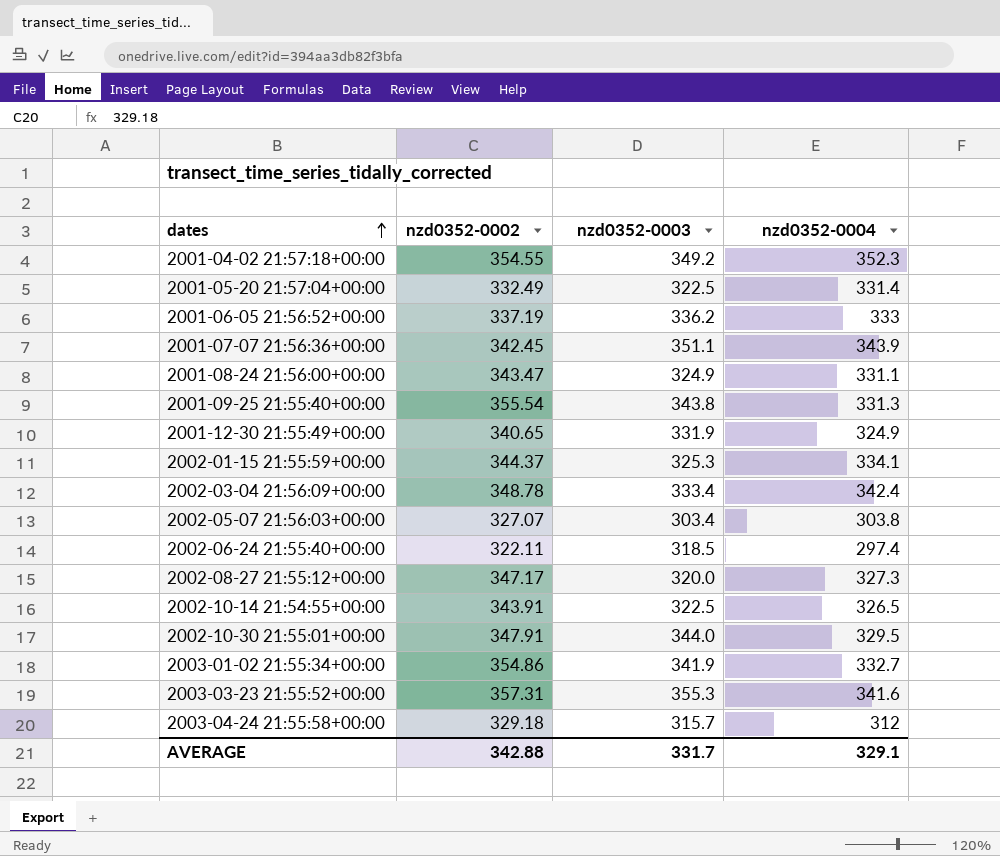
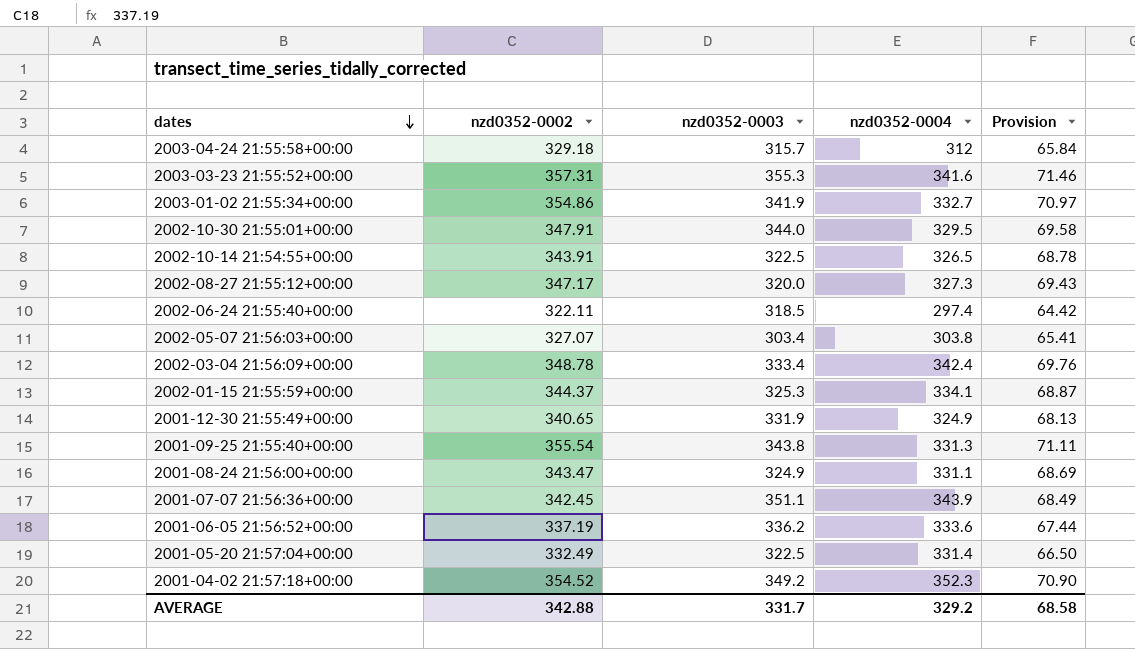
row order: dates ascending -> dates descending
column Provision | formula: none -> [nzd0352-0002] * 0.2
2001-06-05 21:56:52+00:00 | nzd0352-0004: 333 -> 333.6
2001-04-02 21:57:18+00:00 | nzd0352-0002: 354.55 -> 354.52
AVERAGE | nzd0352-0004: 329.1 -> 329.2

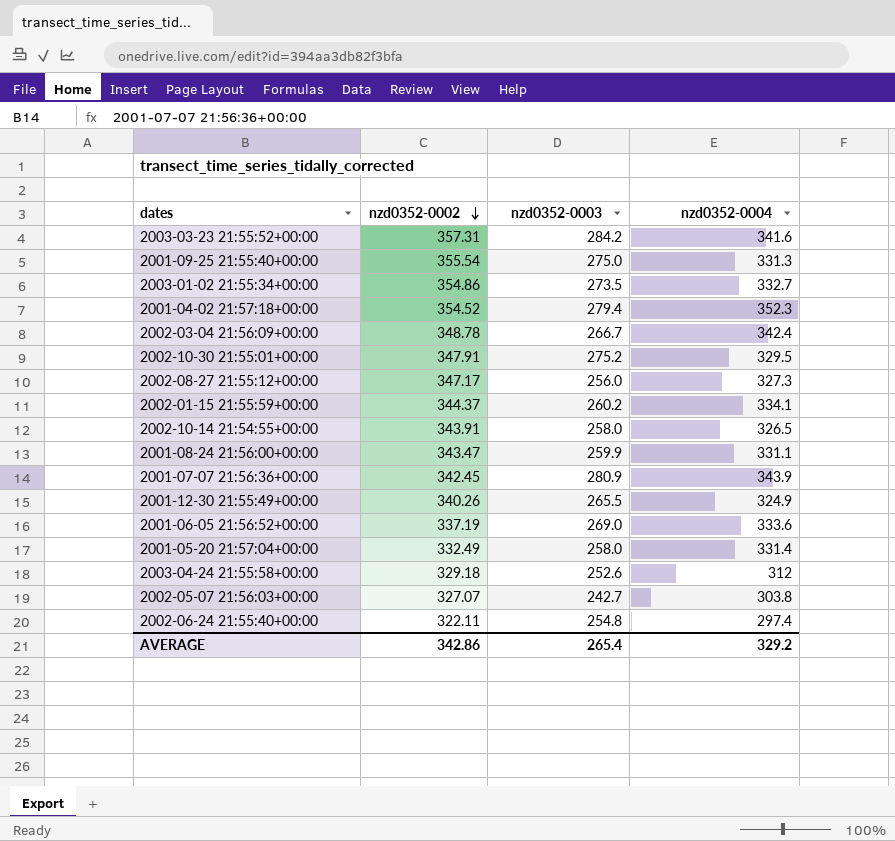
row order: dates descending -> nzd0352-0002 descending
column Provision | formula: [nzd0352-0002] * 0.2 -> none
2003-03-23 21:55:52+00:00 | nzd0352-0003: 355.3 -> 284.2
2001-09-25 21:55:40+00:00 | nzd0352-0003: 343.8 -> 275.0
2003-01-02 21:55:34+00:00 | nzd0352-0003: 341.9 -> 273.5
2001-04-02 21:57:18+00:00 | nzd0352-0003: 349.2 -> 279.4
2002-03-04 21:56:09+00:00 | nzd0352-0003: 333.4 -> 266.7
2002-10-30 21:55:01+00:00 | nzd0352-0003: 344.0 -> 275.2
2002-08-27 21:55:12+00:00 | nzd0352-0003: 320.0 -> 256.0
2002-01-15 21:55:59+00:00 | nzd0352-0003: 325.3 -> 260.2
2002-10-14 21:54:55+00:00 | nzd0352-0003: 322.5 -> 258.0
2001-08-24 21:56:00+00:00 | nzd0352-0003: 324.9 -> 259.9
2001-07-07 21:56:36+00:00 | nzd0352-0003: 351.1 -> 280.9
2001-12-30 21:55:49+00:00 | nzd0352-0002: 340.65 -> 340.26
2001-12-30 21:55:49+00:00 | nzd0352-0003: 331.9 -> 265.5
2001-06-05 21:56:52+00:00 | nzd0352-0003: 336.2 -> 269.0
2001-05-20 21:57:04+00:00 | nzd0352-0003: 322.5 -> 258.0
2003-04-24 21:55:58+00:00 | nzd0352-0003: 315.7 -> 252.6
2002-05-07 21:56:03+00:00 | nzd0352-0003: 303.4 -> 242.7
2002-06-24 21:55:40+00:00 | nzd0352-0003: 318.5 -> 254.8
AVERAGE | nzd0352-0002: 342.88 -> 342.86
AVERAGE | nzd0352-0003: 331.7 -> 265.4

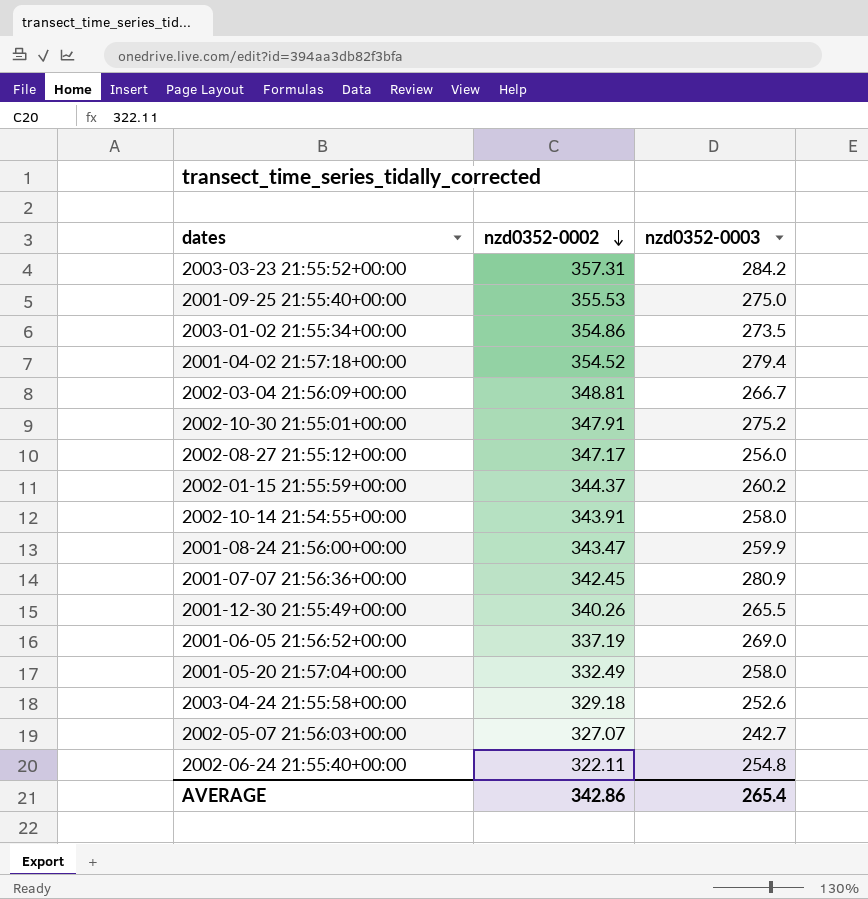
column nzd0352-0004 | position: 4 -> none
2001-09-25 21:55:40+00:00 | nzd0352-0002: 355.54 -> 355.53
2002-03-04 21:56:09+00:00 | nzd0352-0002: 348.78 -> 348.81

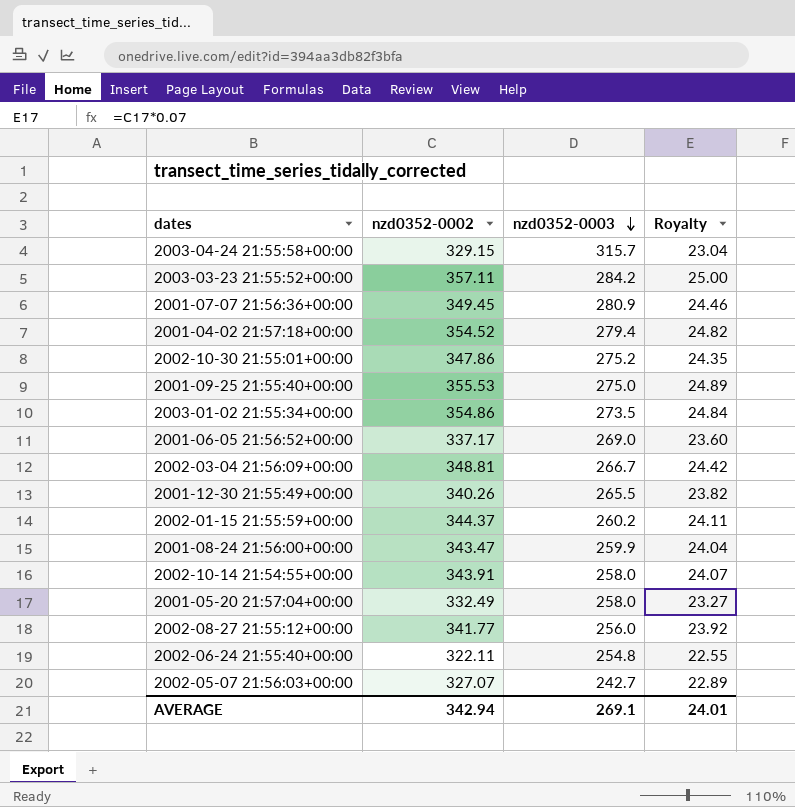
row order: nzd0352-0002 descending -> nzd0352-0003 descending
column Royalty | formula: none -> [nzd0352-0002] * 0.07
2003-04-24 21:55:58+00:00 | nzd0352-0002: 329.18 -> 329.15
2003-04-24 21:55:58+00:00 | nzd0352-0003: 252.6 -> 315.7
2003-03-23 21:55:52+00:00 | nzd0352-0002: 357.31 -> 357.11
2001-07-07 21:56:36+00:00 | nzd0352-0002: 342.45 -> 349.45
2002-10-30 21:55:01+00:00 | nzd0352-0002: 347.91 -> 347.86
2001-06-05 21:56:52+00:00 | nzd0352-0002: 337.19 -> 337.17
2002-08-27 21:55:12+00:00 | nzd0352-0002: 347.17 -> 341.77
AVERAGE | nzd0352-0002: 342.86 -> 342.94
AVERAGE | nzd0352-0003: 265.4 -> 269.1

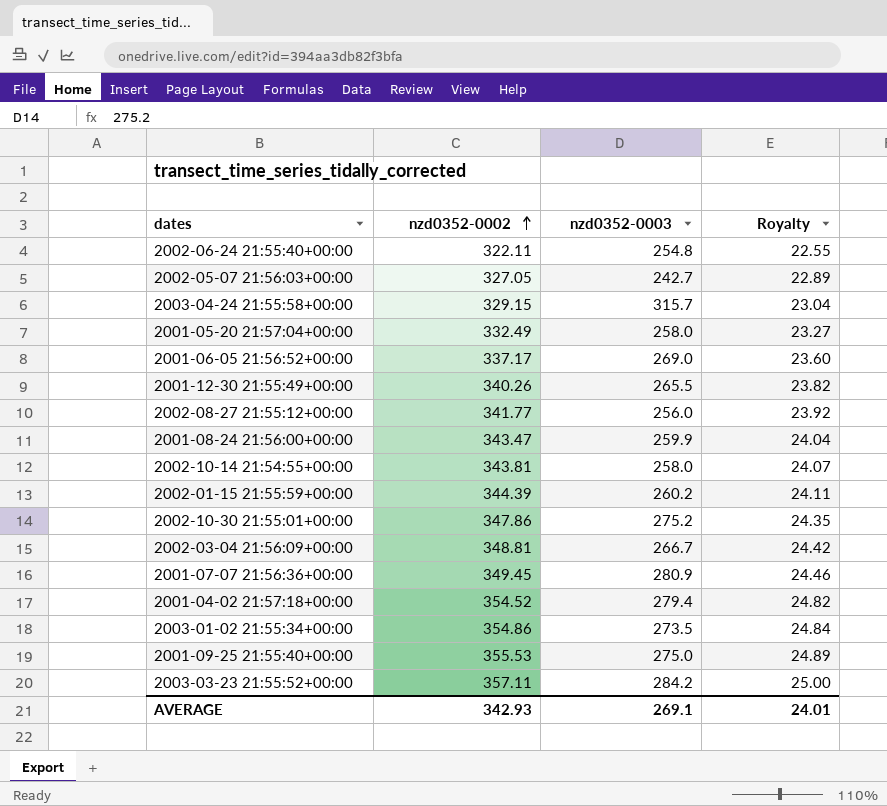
row order: nzd0352-0003 descending -> nzd0352-0002 ascending
2002-05-07 21:56:03+00:00 | nzd0352-0002: 327.07 -> 327.05
2002-10-14 21:54:55+00:00 | nzd0352-0002: 343.91 -> 343.81
2002-01-15 21:55:59+00:00 | nzd0352-0002: 344.37 -> 344.39
AVERAGE | nzd0352-0002: 342.94 -> 342.93

